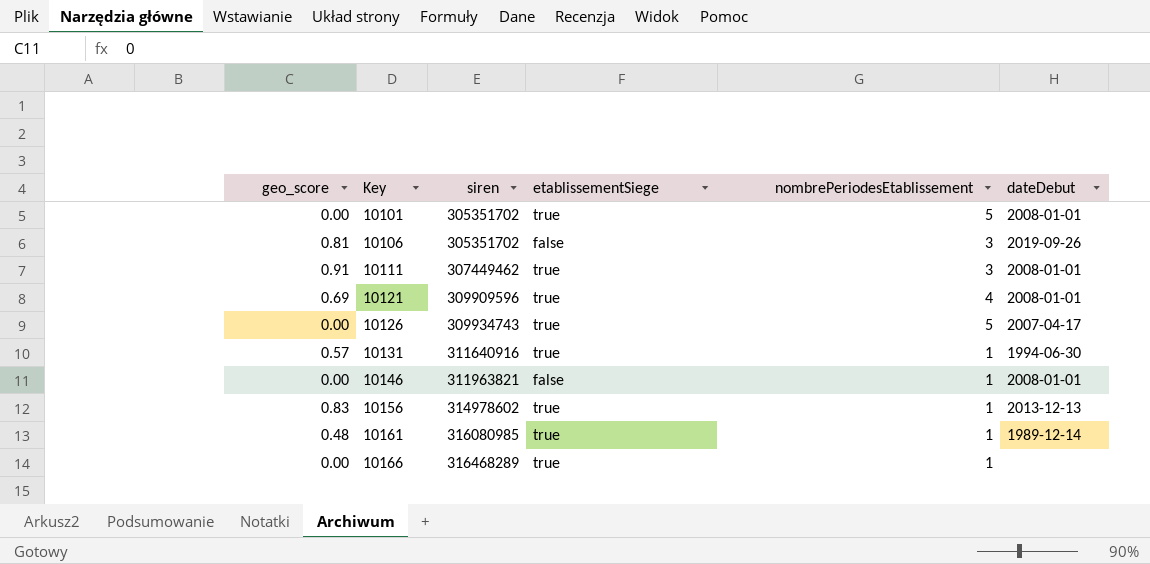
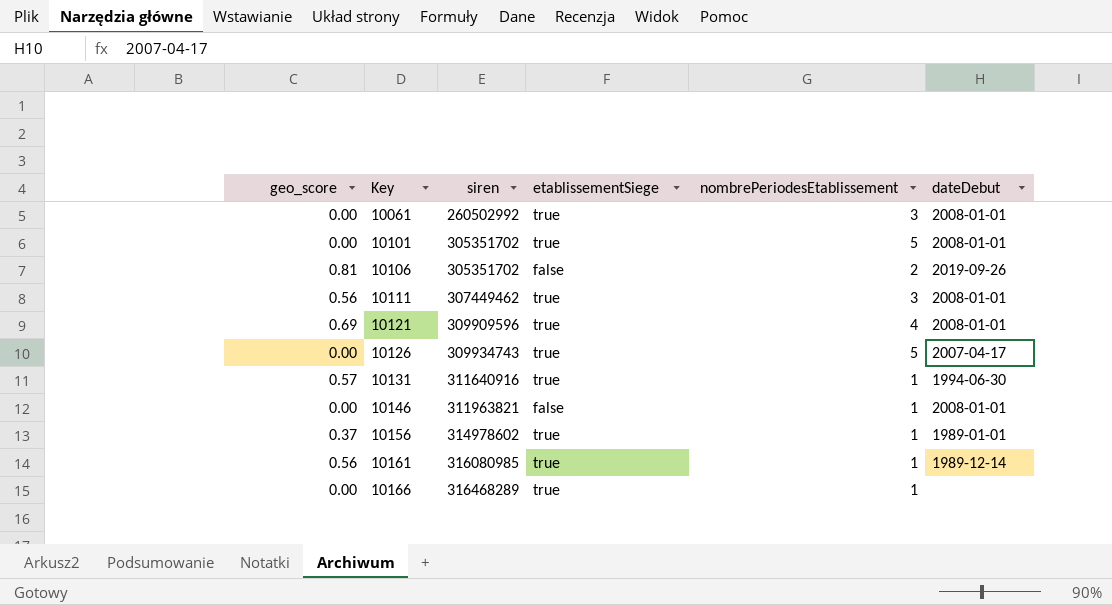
row 10061: none -> 0.00 | 260502992 | true | 3 | 2008-01-01
10106 | nombrePeriodesEtablissement: 3 -> 2
10111 | geo_score: 0.91 -> 0.56
10156 | geo_score: 0.83 -> 0.37
10156 | dateDebut: 2013-12-13 -> 1989-01-01
10161 | geo_score: 0.48 -> 0.56

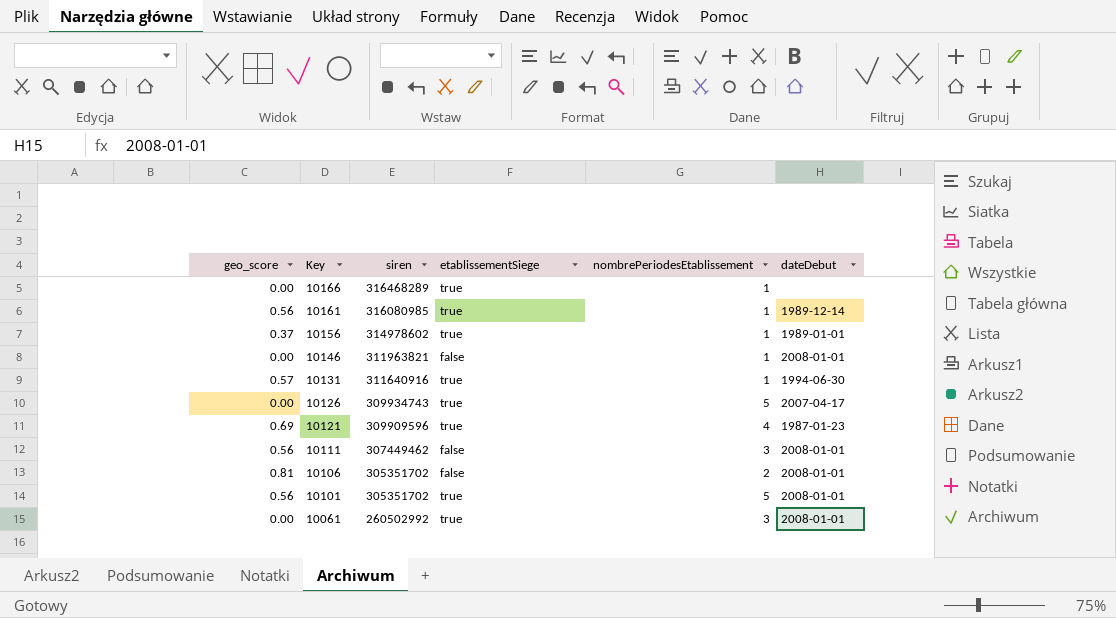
row order: Key ascending -> Key descending
10121 | dateDebut: 2008-01-01 -> 1987-01-23
10111 | etablissementSiege: true -> false
10106 | dateDebut: 2019-09-26 -> 2008-01-01
10101 | geo_score: 0.00 -> 0.56

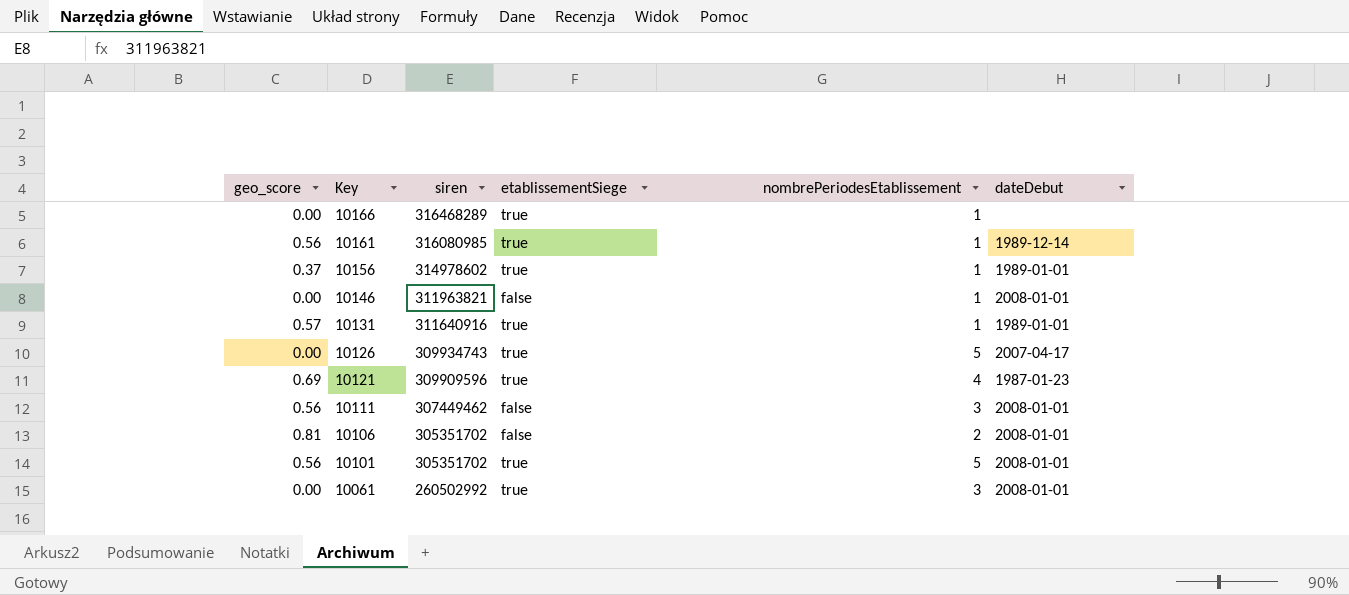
10131 | dateDebut: 1994-06-30 -> 1989-01-01

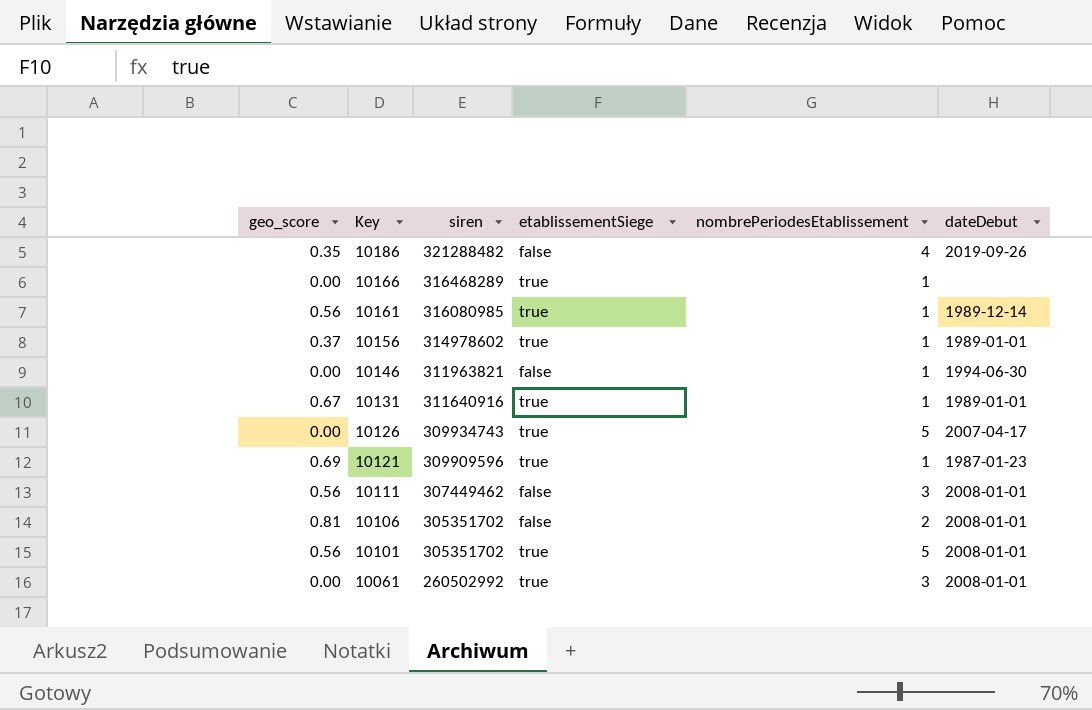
row 10186: none -> 0.35 | 321288482 | false | 4 | 2019-09-26
10146 | dateDebut: 2008-01-01 -> 1994-06-30
10131 | geo_score: 0.57 -> 0.67
10121 | nombrePeriodesEtablissement: 4 -> 1

